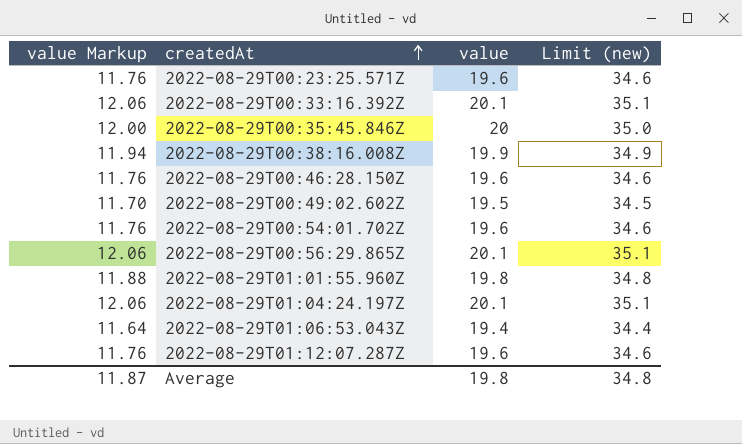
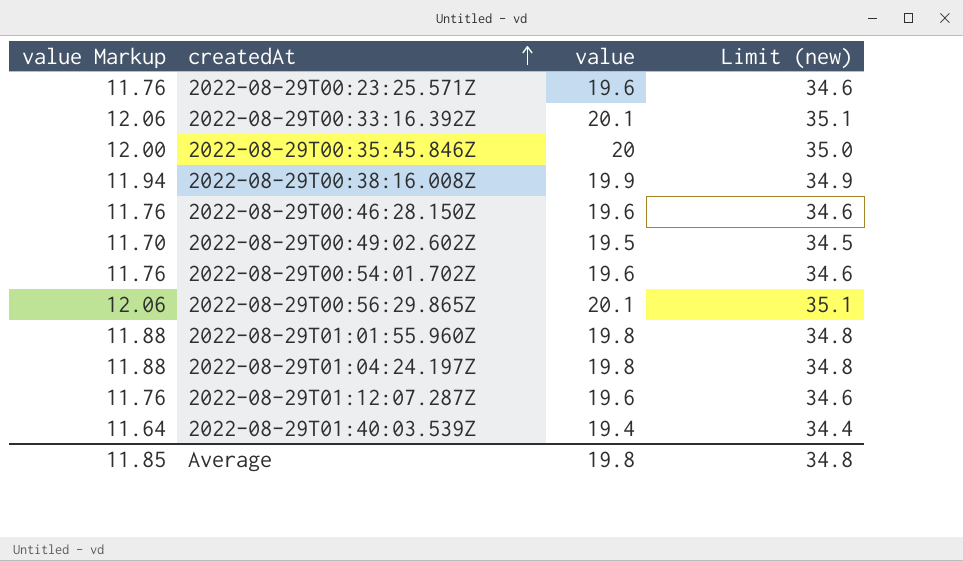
row 2022-08-29T01:06:53.043Z: 11.64 | 19.4 | 34.4 -> none
2022-08-29T01:04:24.197Z | value Markup: 12.06 -> 11.88
2022-08-29T01:04:24.197Z | value: 20.1 -> 19.8
2022-08-29T01:04:24.197Z | Limit (new): 35.1 -> 34.8
row 2022-08-29T01:40:03.539Z: none -> 11.64 | 19.4 | 34.4
Average | value Markup: 11.87 -> 11.85

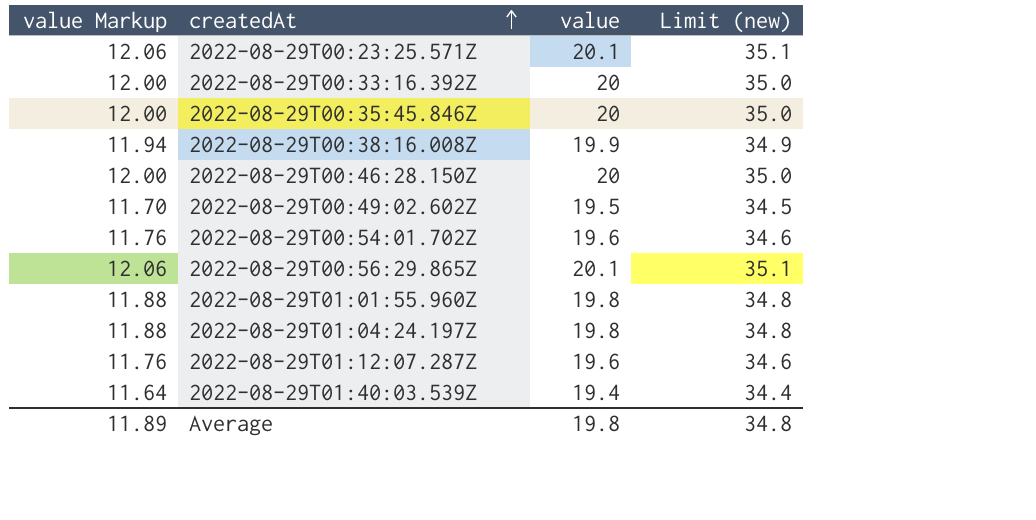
2022-08-29T00:23:25.571Z | value Markup: 11.76 -> 12.06
2022-08-29T00:23:25.571Z | value: 19.6 -> 20.1
2022-08-29T00:23:25.571Z | Limit (new): 34.6 -> 35.1
2022-08-29T00:33:16.392Z | value Markup: 12.06 -> 12.00
2022-08-29T00:33:16.392Z | value: 20.1 -> 20
2022-08-29T00:33:16.392Z | Limit (new): 35.1 -> 35.0
2022-08-29T00:46:28.150Z | value Markup: 11.76 -> 12.00
2022-08-29T00:46:28.150Z | value: 19.6 -> 20
2022-08-29T00:46:28.150Z | Limit (new): 34.6 -> 35.0
Average | value Markup: 11.85 -> 11.89

